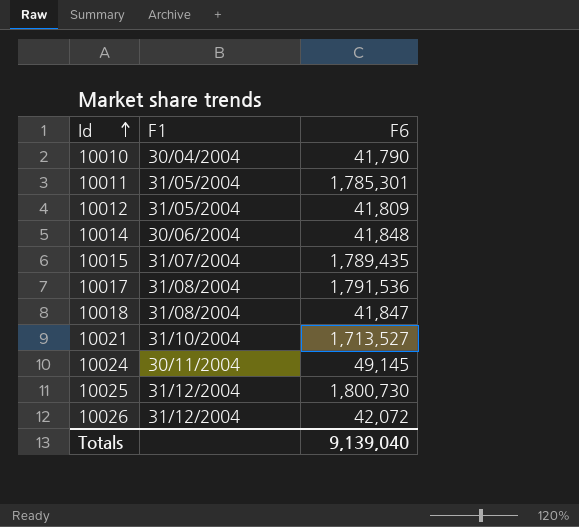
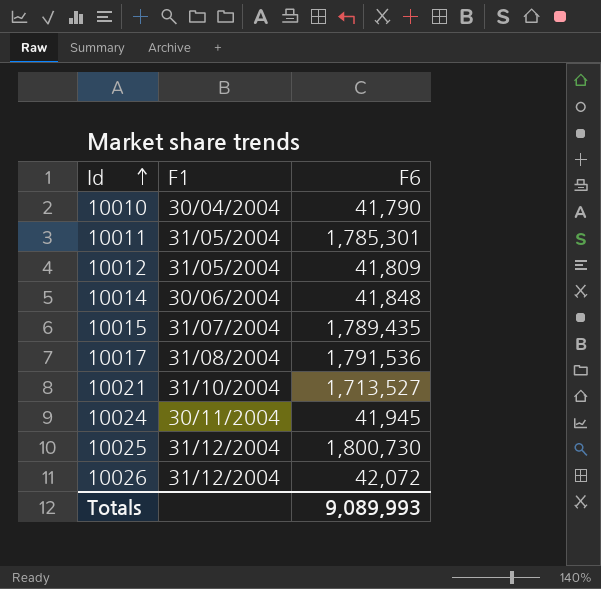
row 10018: 31/08/2004 | 41,847 -> none
10024 | F6: 49,145 -> 41,945
Totals | F6: 9,139,040 -> 9,089,993

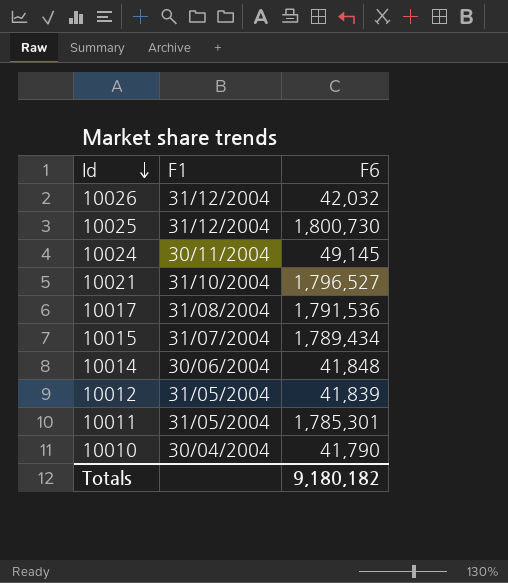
row order: Id ascending -> Id descending
10026 | F6: 42,072 -> 42,032
10024 | F6: 41,945 -> 49,145
10021 | F6: 1,713,527 -> 1,796,527
10015 | F6: 1,789,435 -> 1,789,434
10012 | F6: 41,809 -> 41,839
Totals | F6: 9,089,993 -> 9,180,182

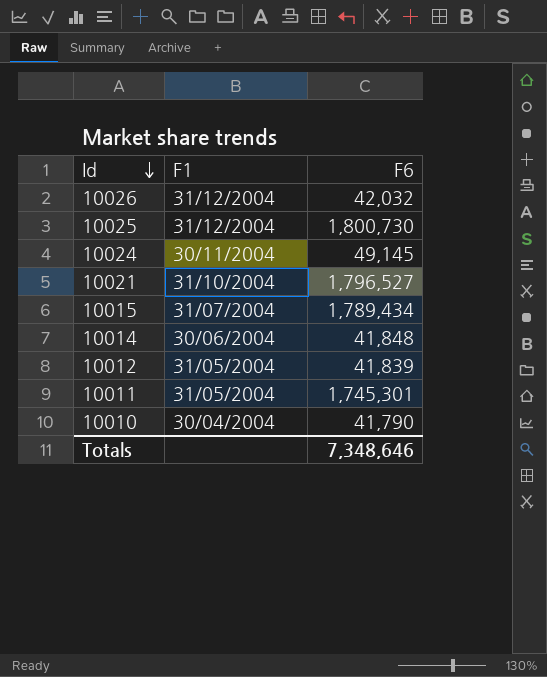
row 10017: 31/08/2004 | 1,791,536 -> none
10011 | F6: 1,785,301 -> 1,745,301
Totals | F6: 9,180,182 -> 7,348,646

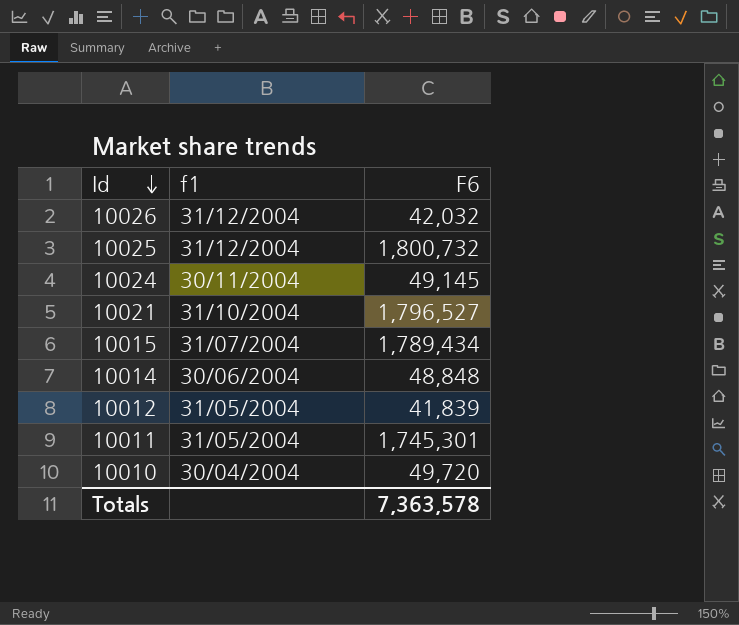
column name: F1 -> f1
10025 | F6: 1,800,730 -> 1,800,732
10014 | F6: 41,848 -> 48,848
10010 | F6: 41,790 -> 49,720
Totals | F6: 7,348,646 -> 7,363,578

